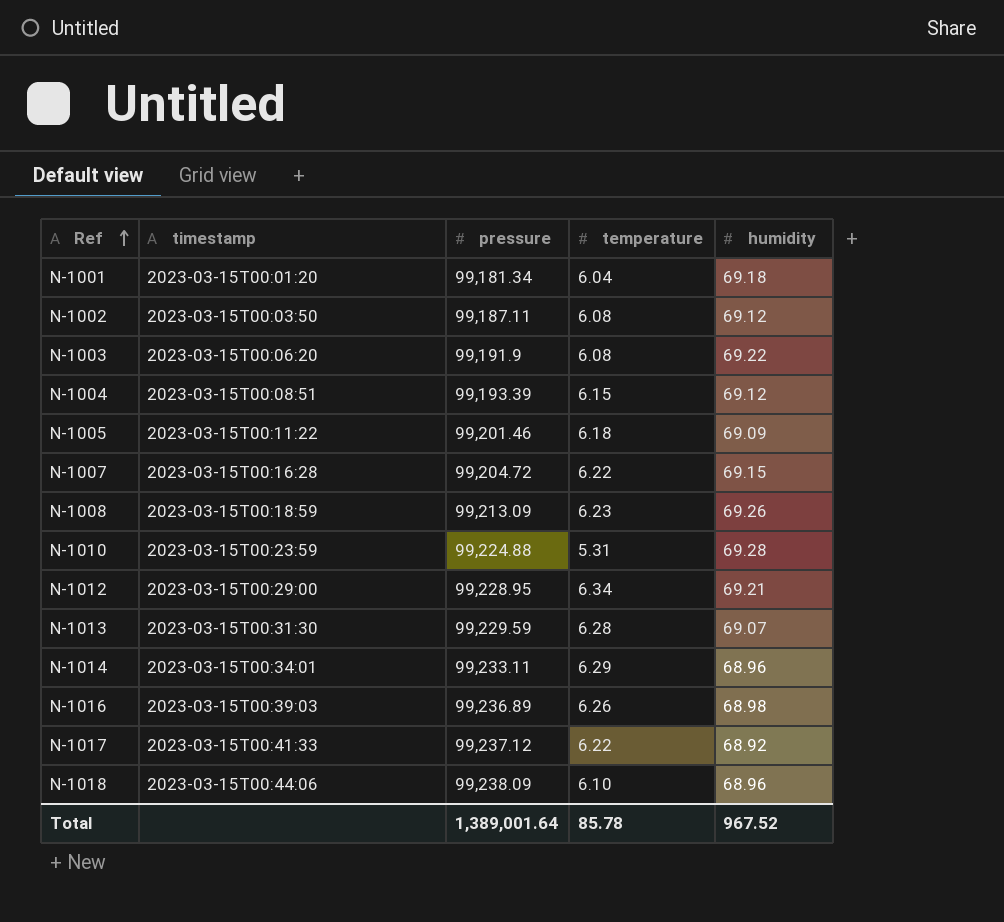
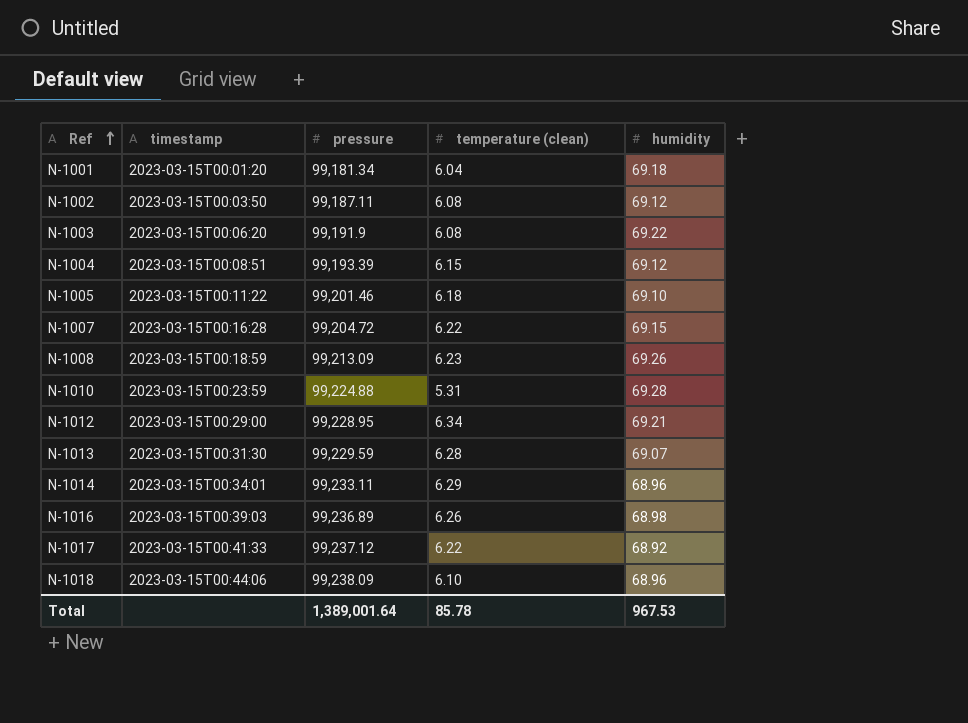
column name: temperature -> temperature (clean)
N-1005 | humidity: 69.09 -> 69.10
Total | humidity: 967.52 -> 967.53

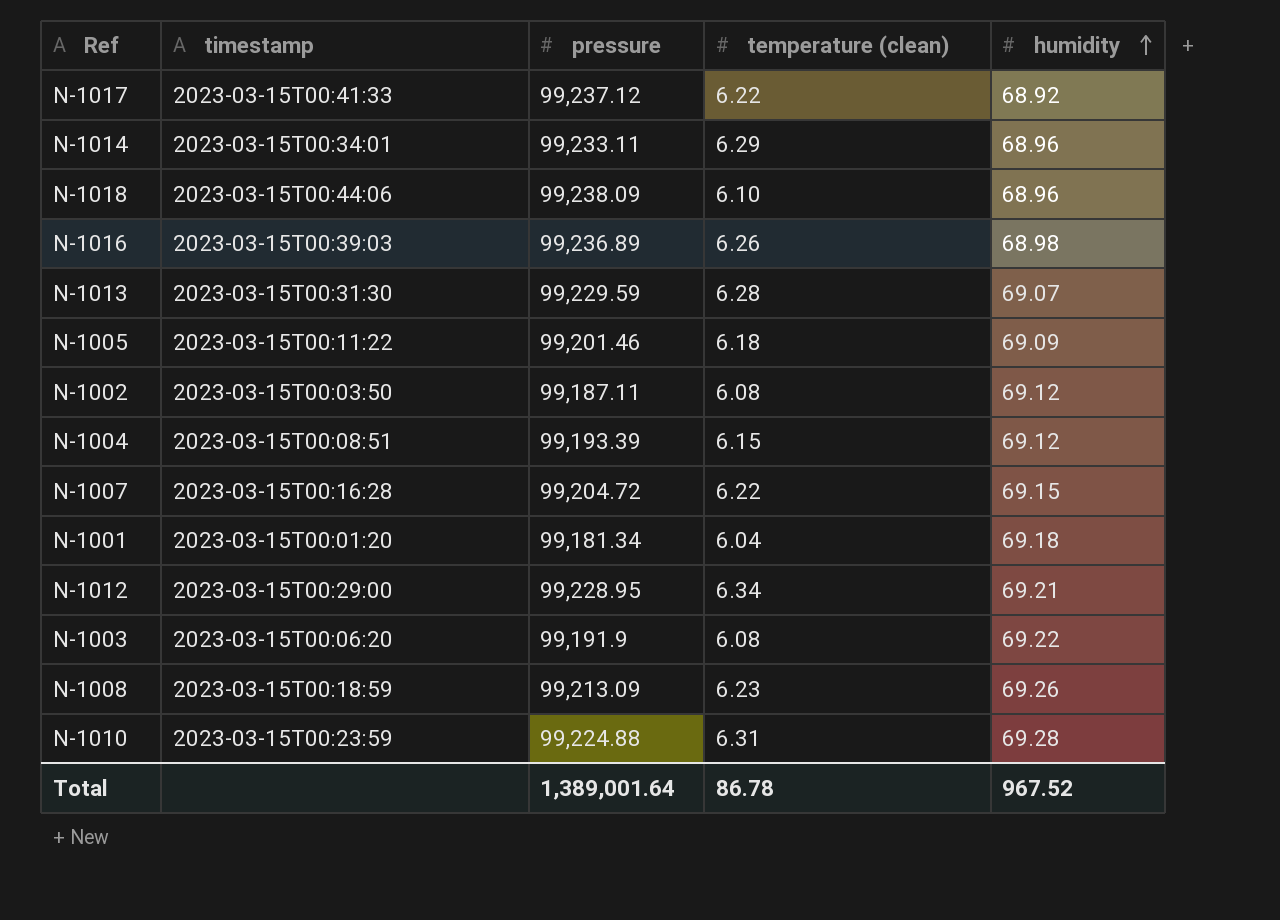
row order: Ref ascending -> humidity ascending
N-1005 | humidity: 69.10 -> 69.09
N-1010 | temperature (clean): 5.31 -> 6.31
Total | temperature (clean): 85.78 -> 86.78
Total | humidity: 967.53 -> 967.52

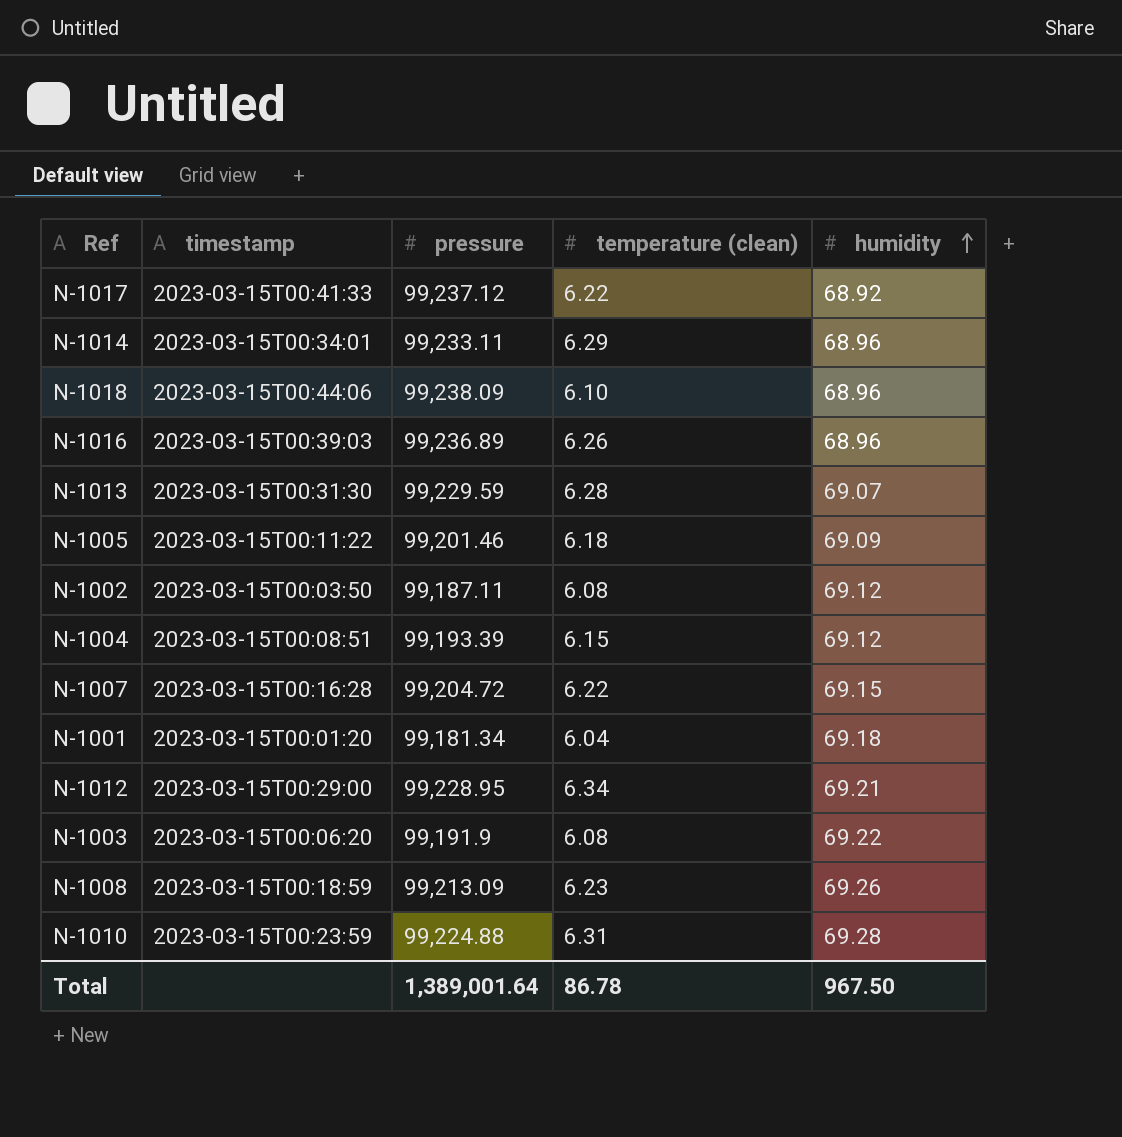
N-1016 | humidity: 68.98 -> 68.96
Total | humidity: 967.52 -> 967.50

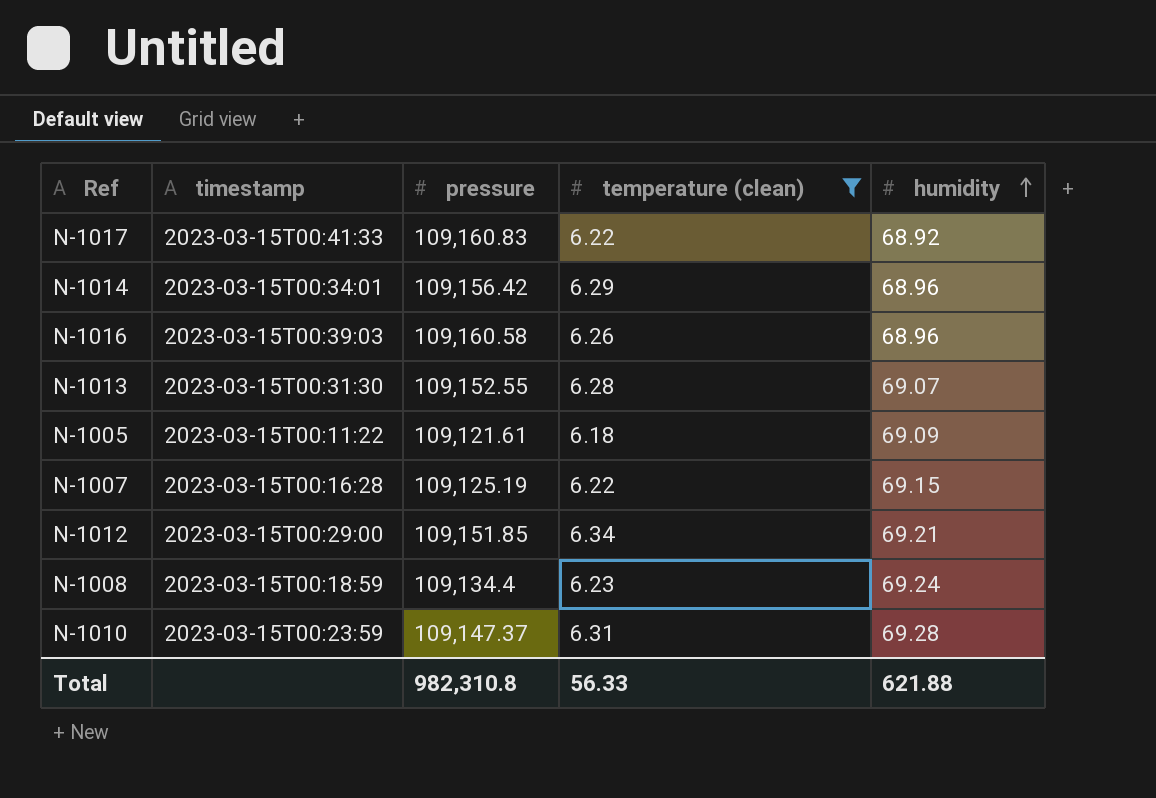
filter: none -> temperature (clean) >= 6.18
N-1017 | pressure: 99,237.12 -> 109,160.83
N-1014 | pressure: 99,233.11 -> 109,156.42
N-1016 | pressure: 99,236.89 -> 109,160.58
N-1013 | pressure: 99,229.59 -> 109,152.55
N-1005 | pressure: 99,201.46 -> 109,121.61
N-1007 | pressure: 99,204.72 -> 109,125.19
N-1012 | pressure: 99,228.95 -> 109,151.85
N-1008 | pressure: 99,213.09 -> 109,134.4
N-1008 | humidity: 69.26 -> 69.24
N-1010 | pressure: 99,224.88 -> 109,147.37
Total | pressure: 1,389,001.64 -> 982,310.8
Total | temperature (clean): 86.78 -> 56.33
Total | humidity: 967.50 -> 621.88

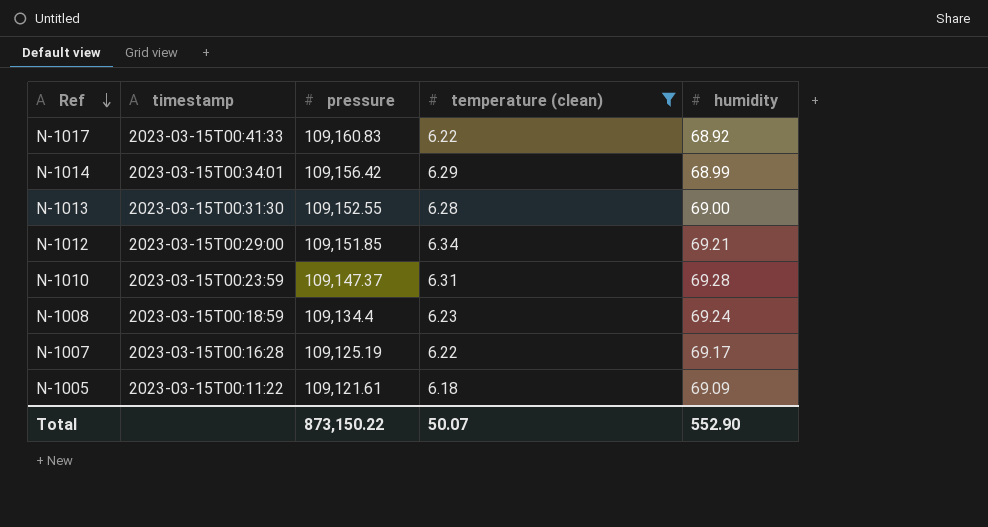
row order: humidity ascending -> Ref descending
row N-1016: 2023-03-15T00:39:03 | 109,160.58 | 6.26 | 68.96 -> none
N-1014 | humidity: 68.96 -> 68.99
N-1013 | humidity: 69.07 -> 69.00
N-1007 | humidity: 69.15 -> 69.17
Total | pressure: 982,310.8 -> 873,150.22
Total | temperature (clean): 56.33 -> 50.07
Total | humidity: 621.88 -> 552.90

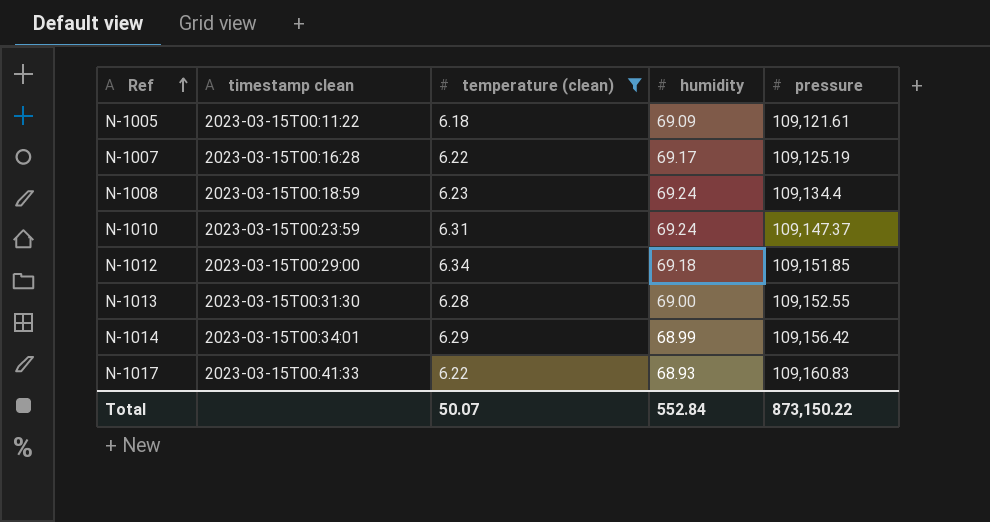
row order: Ref descending -> Ref ascending
column name: timestamp -> timestamp clean
column pressure | position: 3 -> 5
N-1010 | humidity: 69.28 -> 69.24
N-1012 | humidity: 69.21 -> 69.18
N-1017 | humidity: 68.92 -> 68.93
Total | humidity: 552.90 -> 552.84

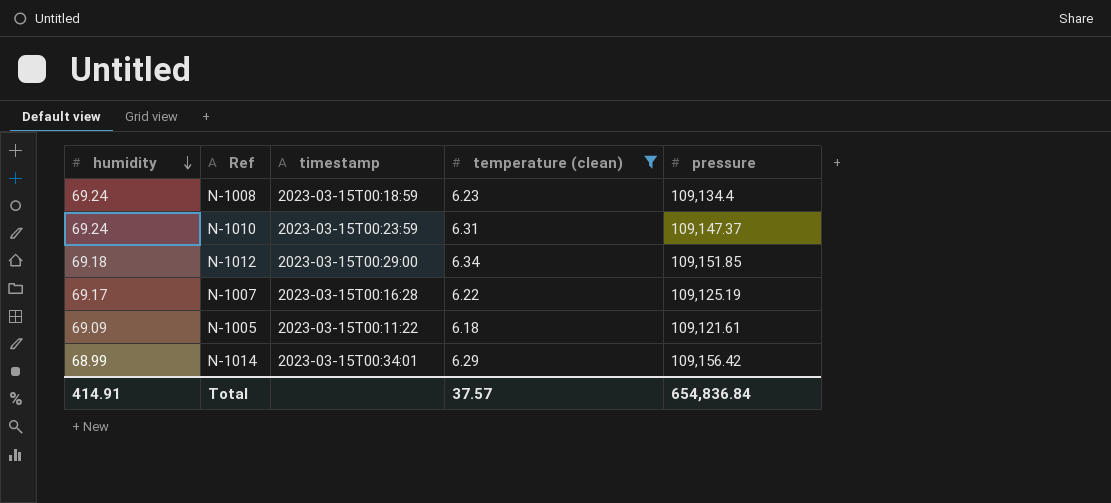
row order: Ref ascending -> humidity descending
column humidity | position: 4 -> 1
column name: timestamp clean -> timestamp
row N-1013: 2023-03-15T00:31:30 | 6.28 | 69.00 | 109,152.55 -> none
row N-1017: 2023-03-15T00:41:33 | 6.22 | 68.93 | 109,160.83 -> none
Total | humidity: 552.84 -> 414.91
Total | temperature (clean): 50.07 -> 37.57
Total | pressure: 873,150.22 -> 654,836.84

